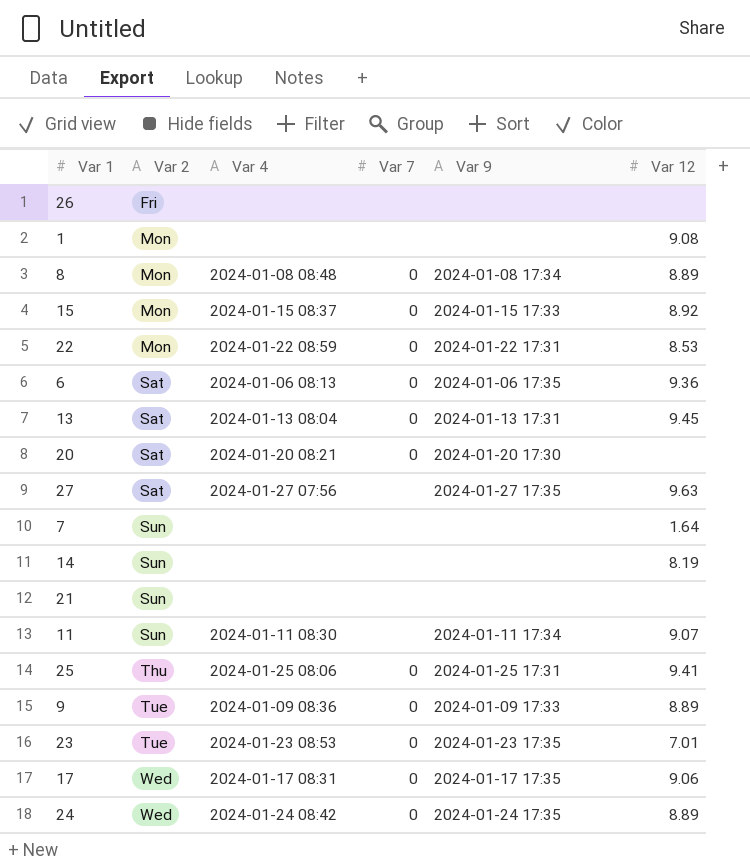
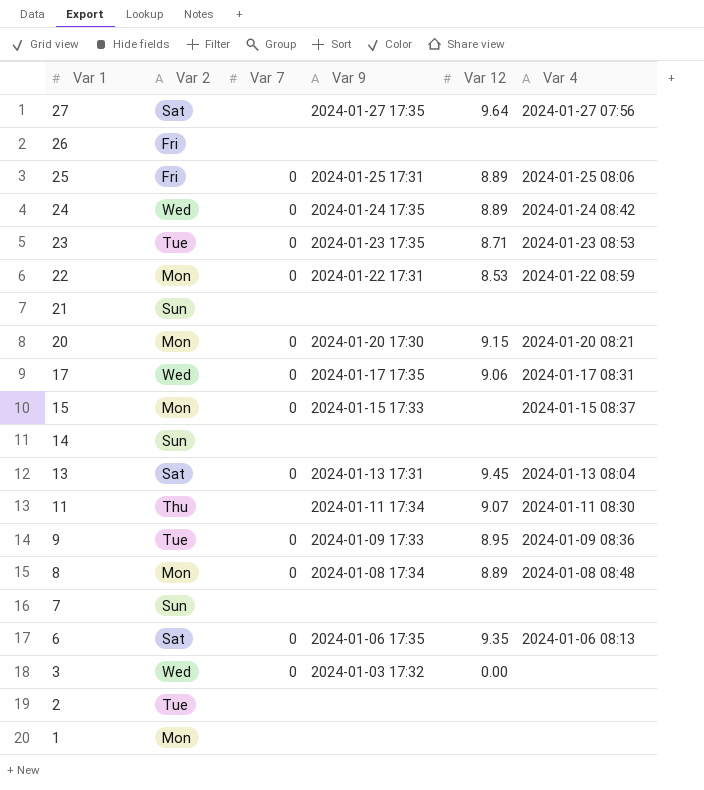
row order: Var 2 ascending -> Var 1 descending
column Var 4 | position: 3 -> 6
27 | Var 12: 9.63 -> 9.64
25 | Var 2: Thu -> Fri
25 | Var 12: 9.41 -> 8.89
23 | Var 12: 7.01 -> 8.71
20 | Var 2: Sat -> Mon
20 | Var 12: none -> 9.15
15 | Var 12: 8.92 -> none
14 | Var 12: 8.19 -> none
11 | Var 2: Sun -> Thu
9 | Var 12: 8.89 -> 8.95
7 | Var 12: 1.64 -> none
6 | Var 12: 9.36 -> 9.35
row 3: none -> Wed | 0 | 2024-01-03 17:32 | 0.00 | none
row 2: none -> Tue | none | none | none | none
1 | Var 12: 9.08 -> none

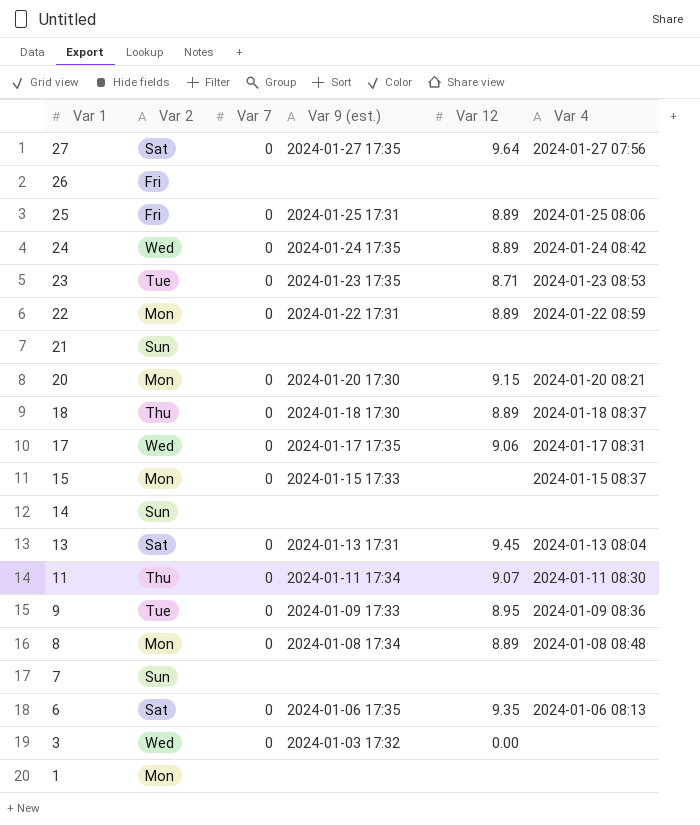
column name: Var 9 -> Var 9 (est.)
row 2: Tue | none | none | none | none -> none
27 | Var 7: none -> 0
22 | Var 12: 8.53 -> 8.89
row 18: none -> Thu | 0 | 2024-01-18 17:30 | 8.89 | 2024-01-18 08:37
11 | Var 7: none -> 0

